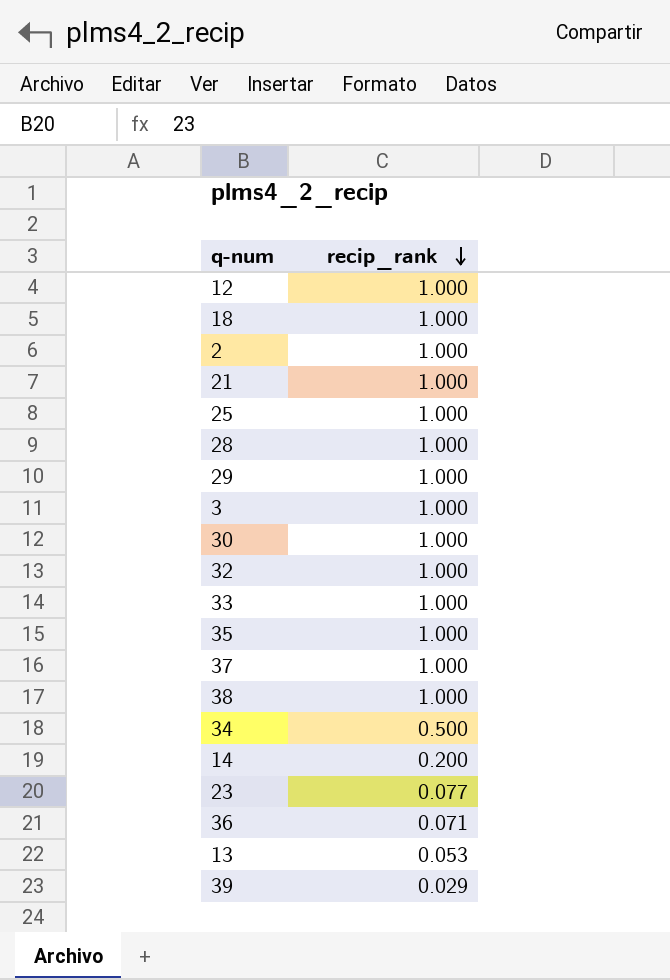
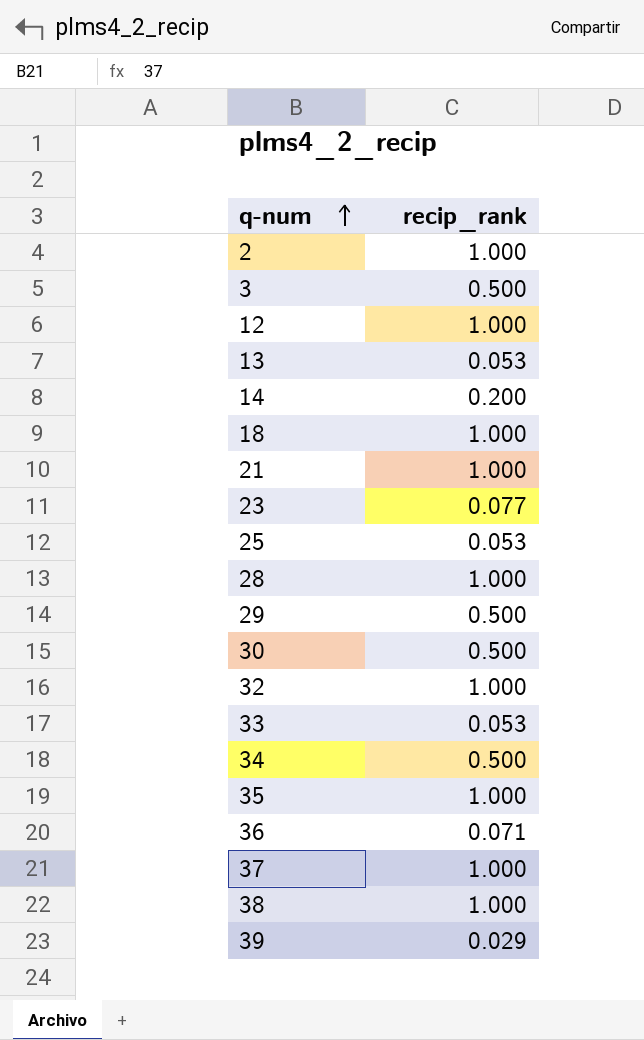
row order: recip_rank descending -> q-num ascending
3 | recip_rank: 1.000 -> 0.500
25 | recip_rank: 1.000 -> 0.053
29 | recip_rank: 1.000 -> 0.500
30 | recip_rank: 1.000 -> 0.500
33 | recip_rank: 1.000 -> 0.053

